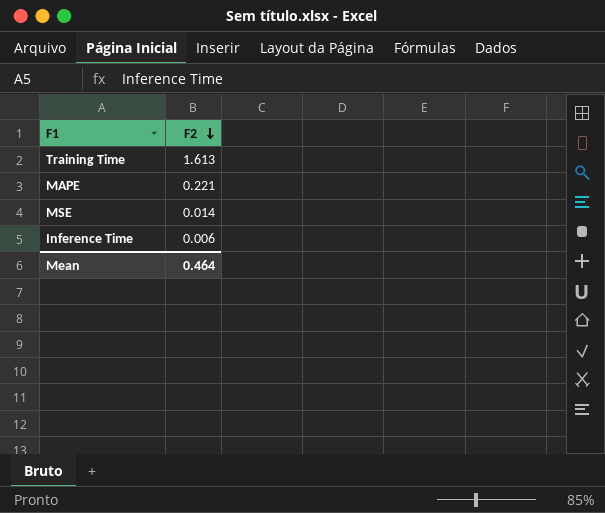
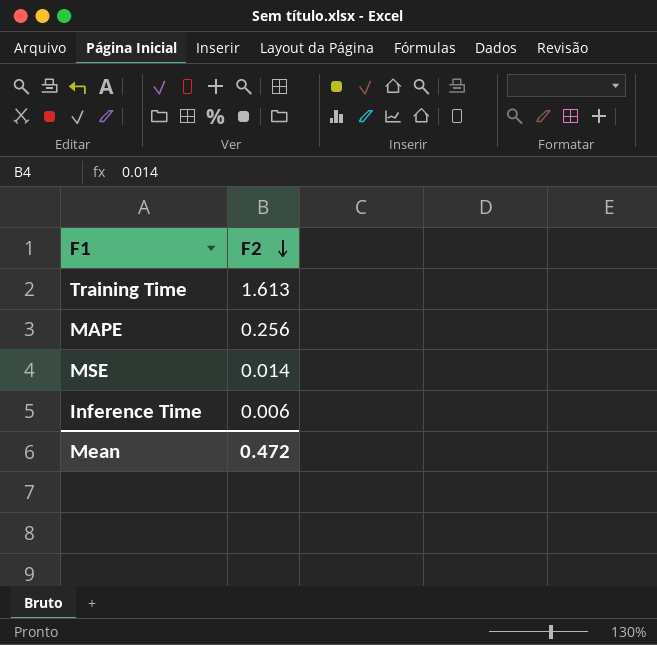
MAPE | F2: 0.221 -> 0.256
Mean | F2: 0.464 -> 0.472

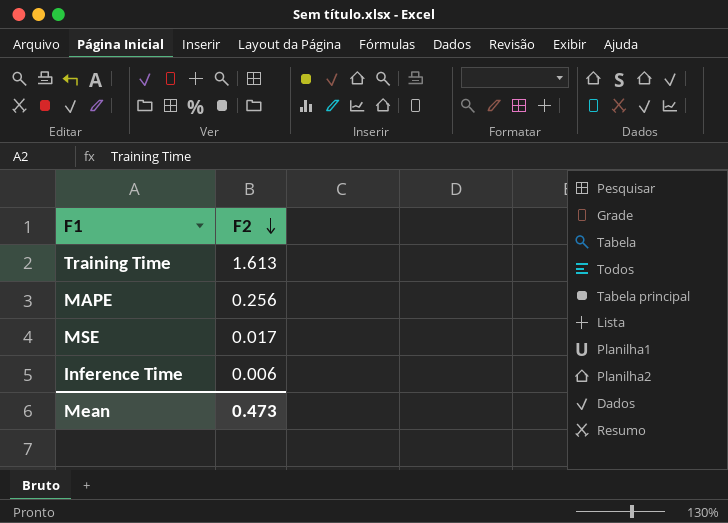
MSE | F2: 0.014 -> 0.017
Mean | F2: 0.472 -> 0.473

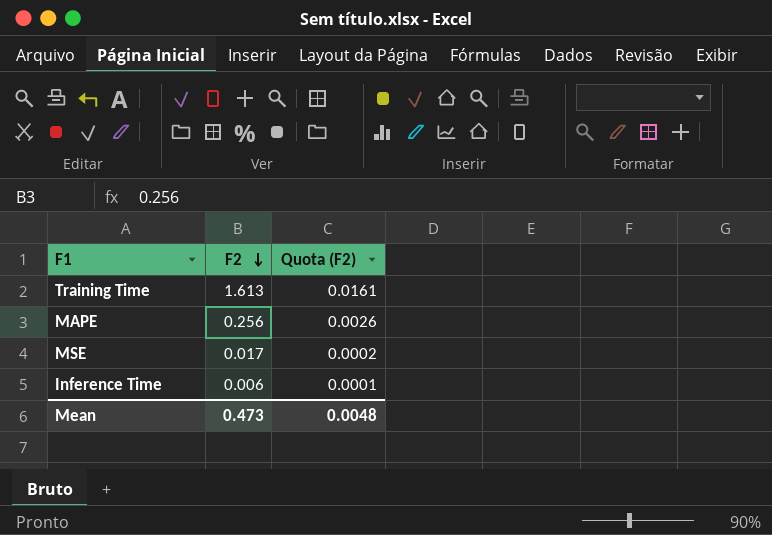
column Quota (F2) | formula: none -> [F2] * 0.01

